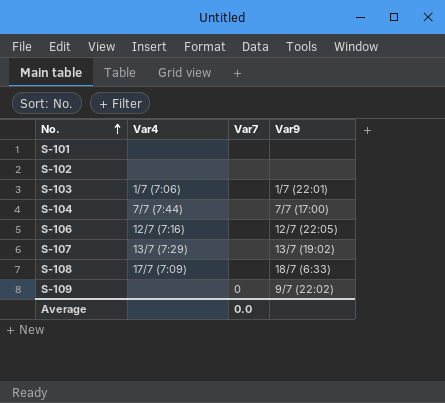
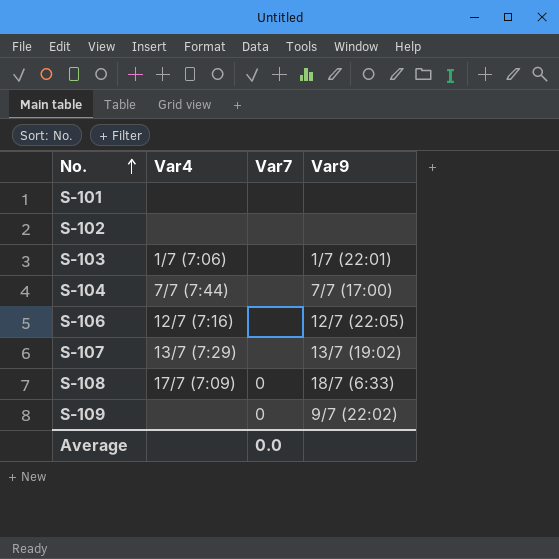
S-108 | Var7: none -> 0

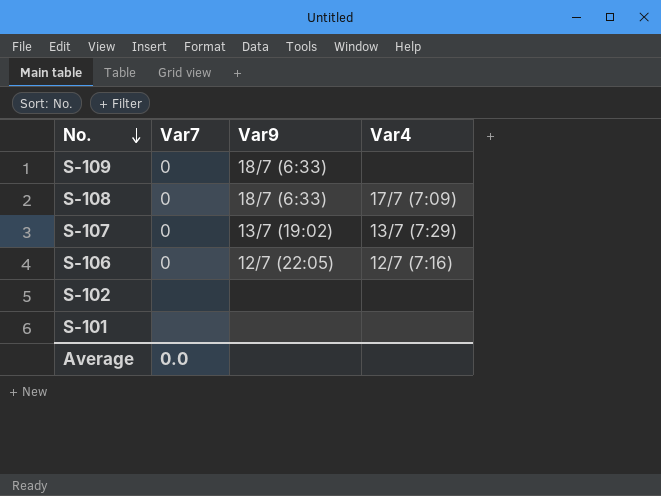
row order: No. ascending -> No. descending
column Var4 | position: 2 -> 4
row S-103: 1/7 (7:06) | none | 1/7 (22:01) -> none
row S-104: 7/7 (7:44) | none | 7/7 (17:00) -> none
S-109 | Var9: 9/7 (22:02) -> 18/7 (6:33)
S-107 | Var7: none -> 0
S-106 | Var7: none -> 0

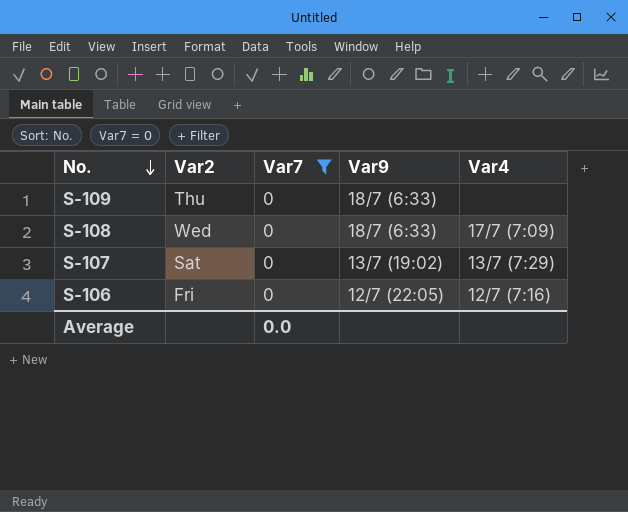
filter: none -> Var7 = 0
column Var2 | position: none -> 2

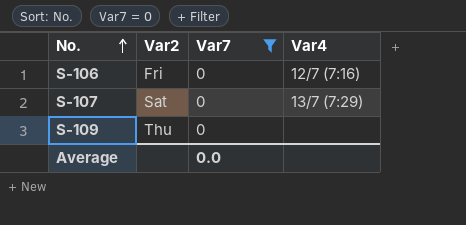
row order: No. descending -> No. ascending
column Var9 | position: 4 -> none
row S-108: Wed | 0 | 18/7 (6:33) | 17/7 (7:09) -> none

